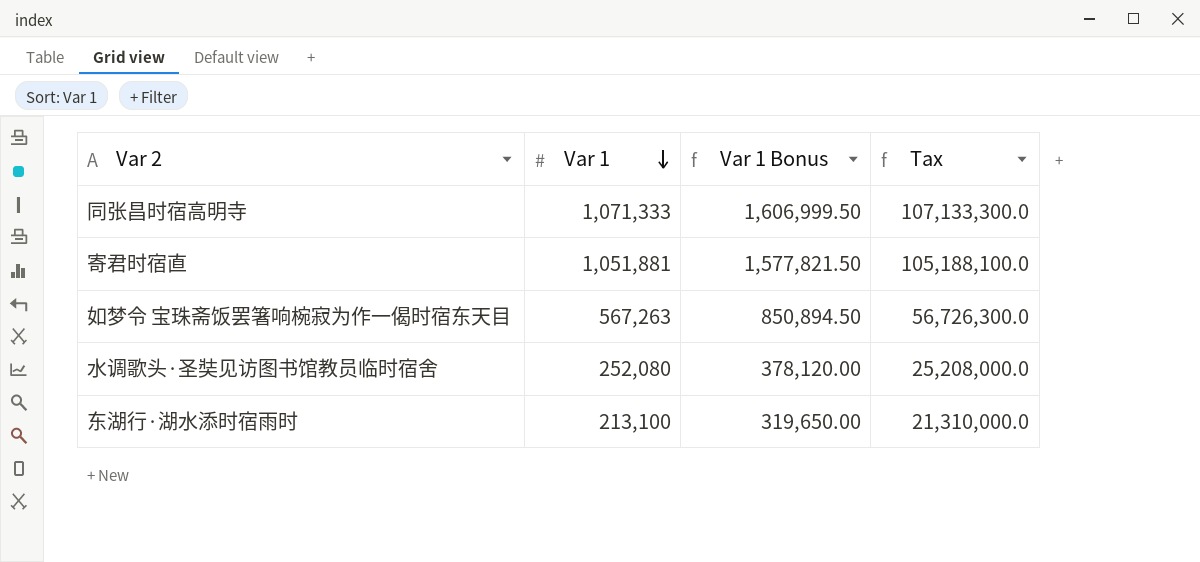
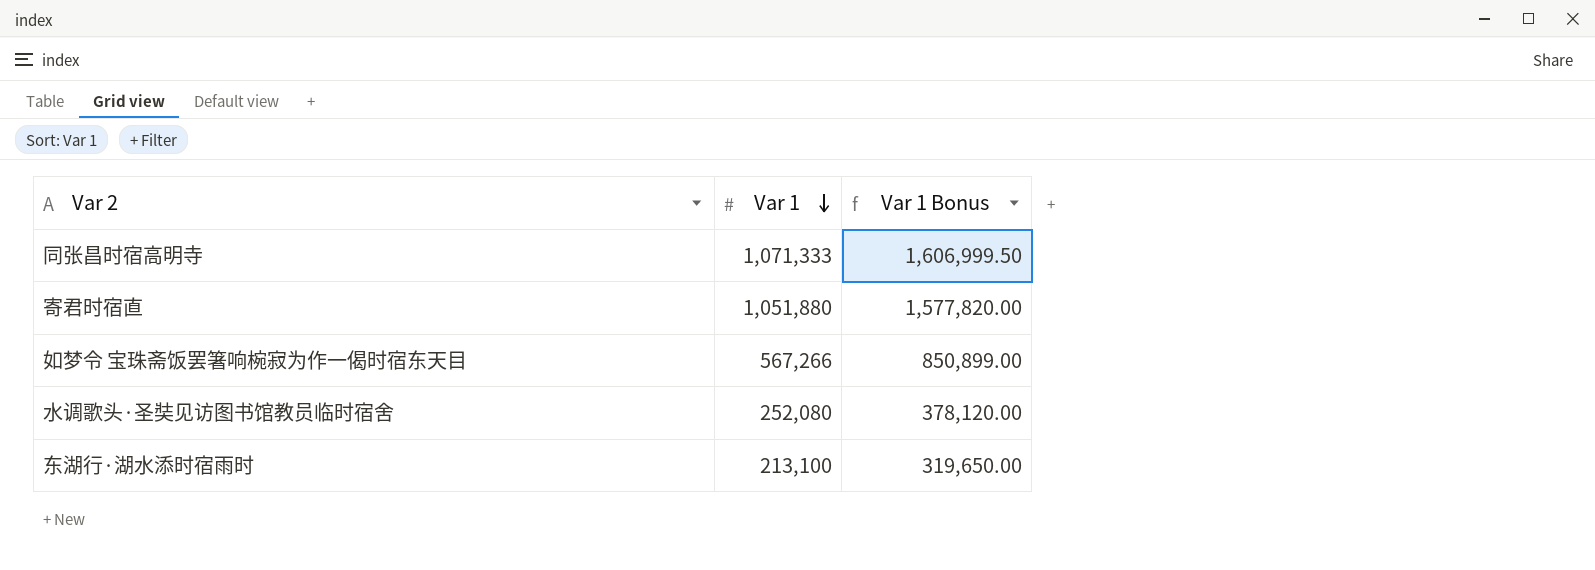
column Tax | formula: [Var 1] * 100 -> none
寄君时宿直 | Var 1: 1,051,881 -> 1,051,880
寄君时宿直 | Var 1 Bonus: 1,577,821.50 -> 1,577,820.00
如梦令 宝珠斋饭罢箸响椀寂为作一偈时宿东天目 | Var 1: 567,263 -> 567,266
如梦令 宝珠斋饭罢箸响椀寂为作一偈时宿东天目 | Var 1 Bonus: 850,894.50 -> 850,899.00

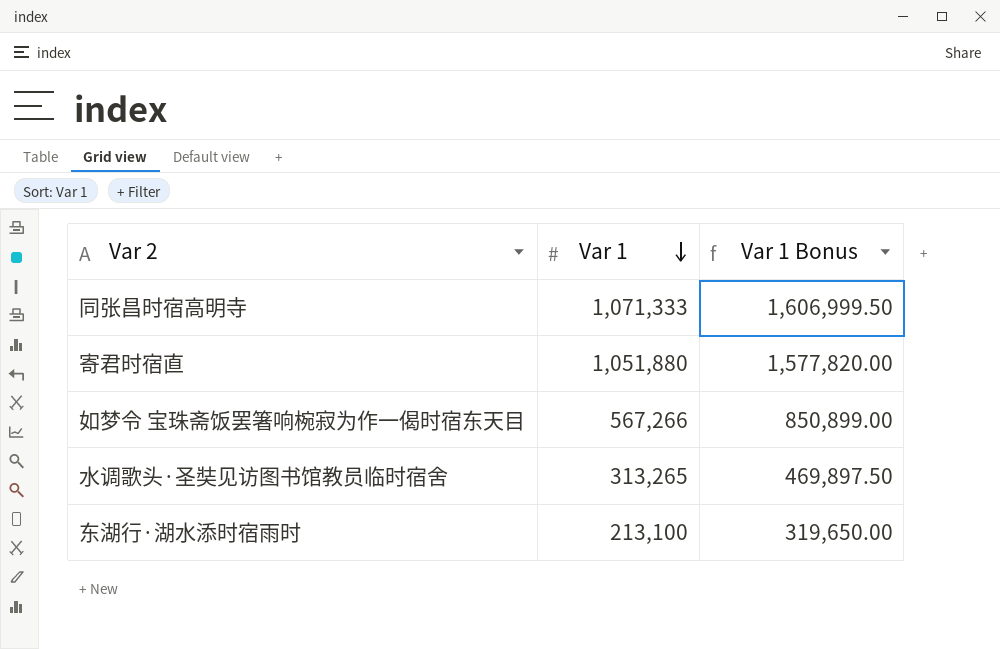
水调歌头·圣奘见访图书馆教员临时宿舍 | Var 1: 252,080 -> 313,265
水调歌头·圣奘见访图书馆教员临时宿舍 | Var 1 Bonus: 378,120.00 -> 469,897.50

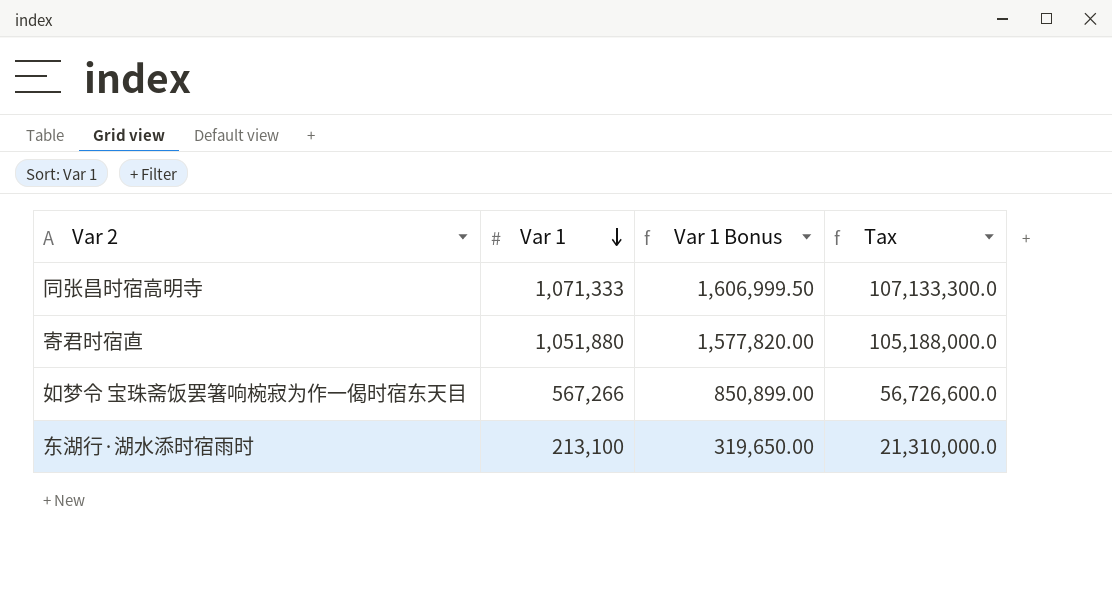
column Tax | formula: none -> [Var 1] * 100
row 水调歌头·圣奘见访图书馆教员临时宿舍: 313,265 | 469,897.50 -> none

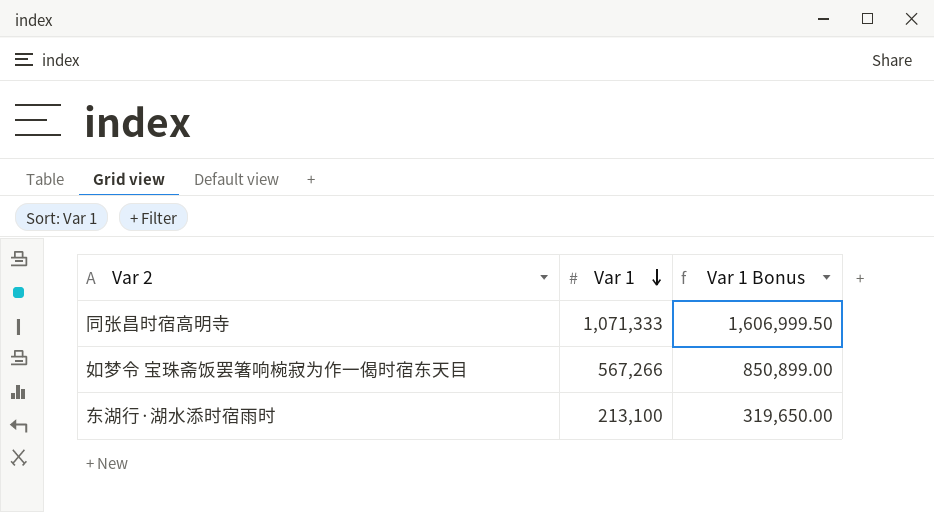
column Tax | formula: [Var 1] * 100 -> none
row 寄君时宿直: 1,051,880 | 1,577,820.00 | 105,188,000.0 -> none

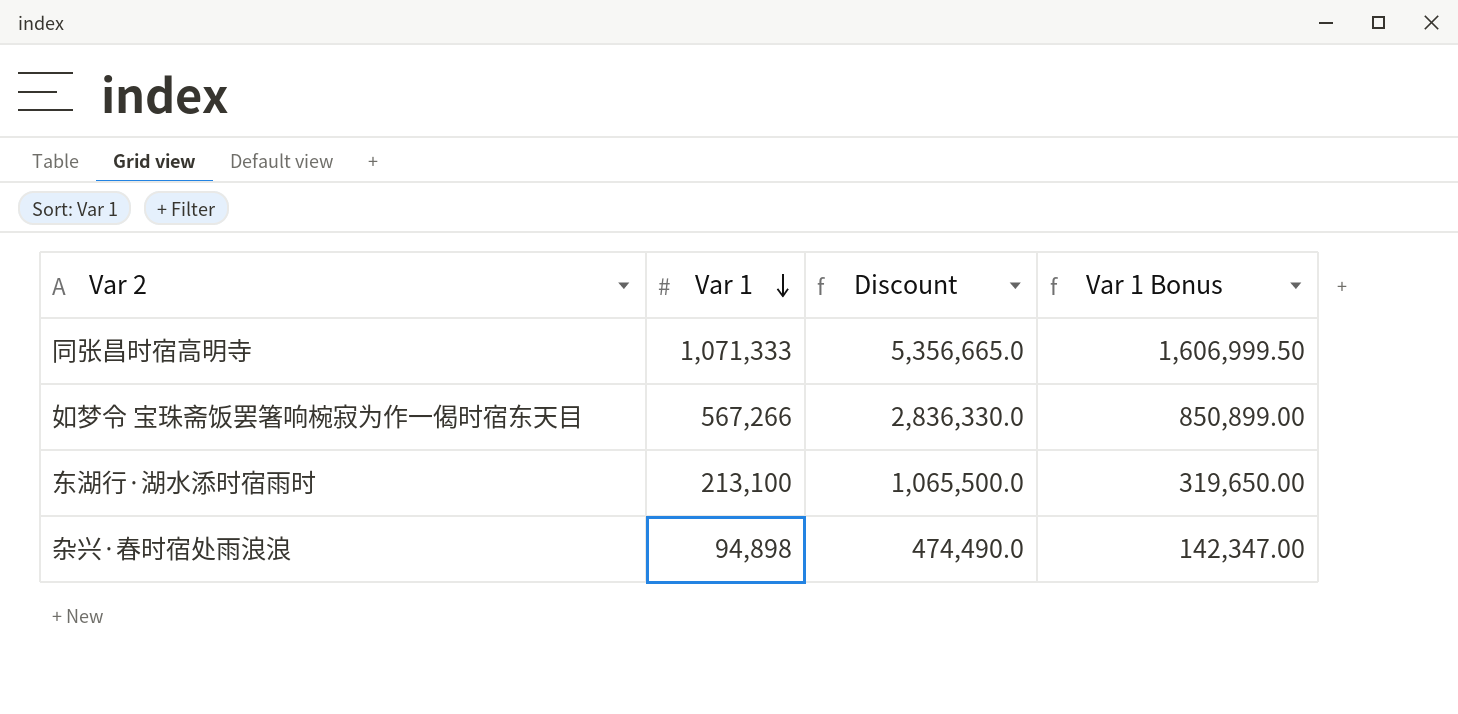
column Discount | formula: none -> [Var 1] * 5
row 杂兴·春时宿处雨浪浪: none -> 94,898 | 474,490.0 | 142,347.00

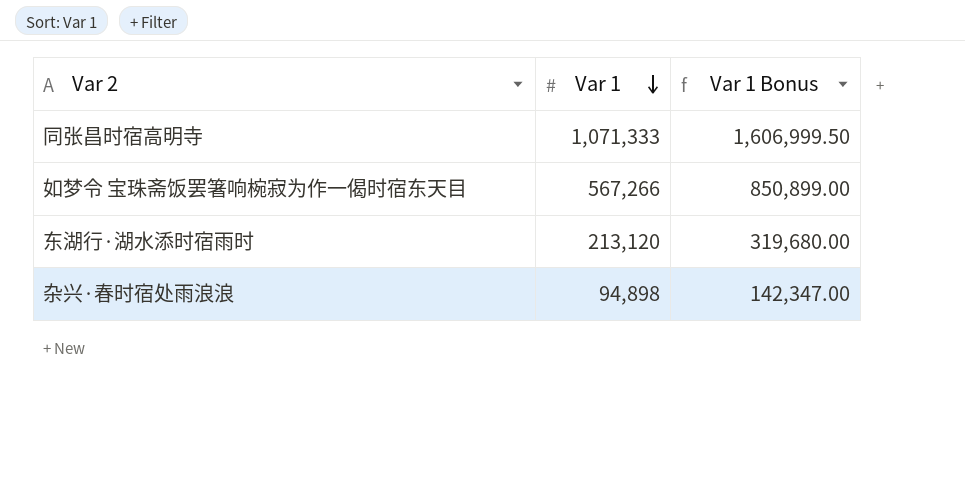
column Discount | formula: [Var 1] * 5 -> none
东湖行·湖水添时宿雨时 | Var 1: 213,100 -> 213,120
东湖行·湖水添时宿雨时 | Var 1 Bonus: 319,650.00 -> 319,680.00

